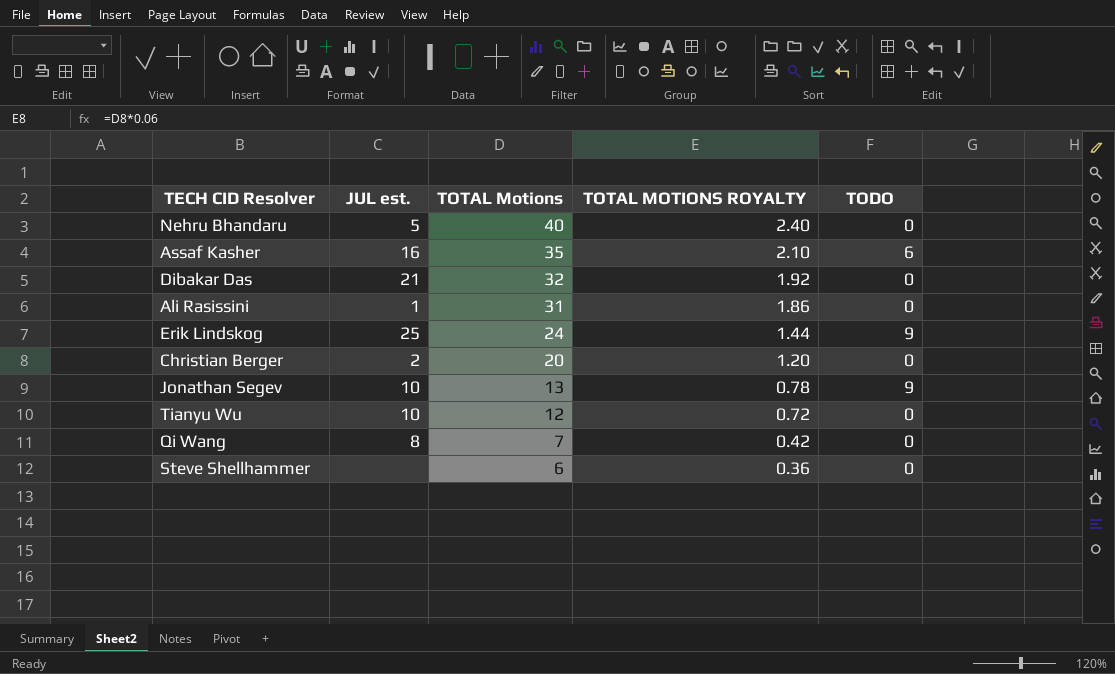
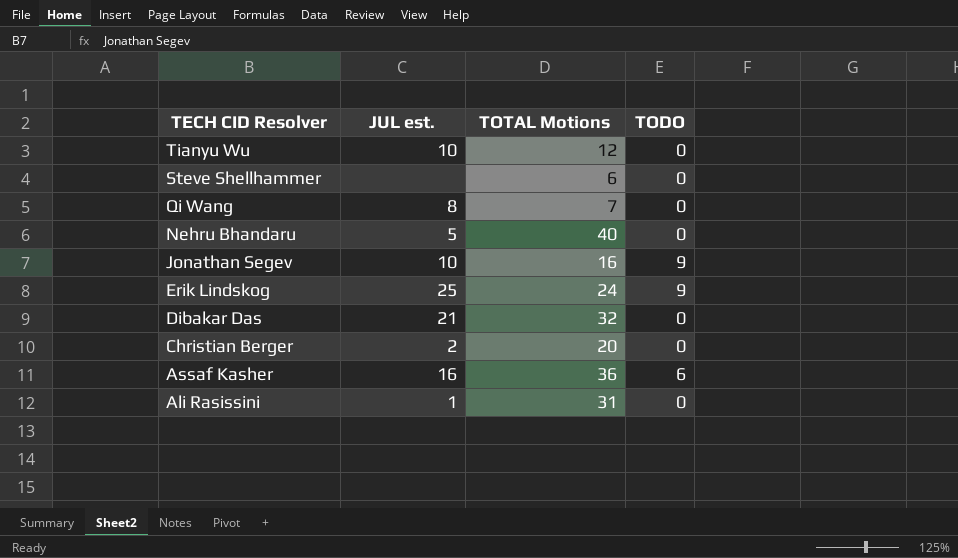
row order: TOTAL Motions descending -> TECH CID Resolver descending
column TOTAL MOTIONS ROYALTY | formula: [TOTAL Motions] * 0.06 -> none
Jonathan Segev | TOTAL Motions: 13 -> 16
Assaf Kasher | TOTAL Motions: 35 -> 36

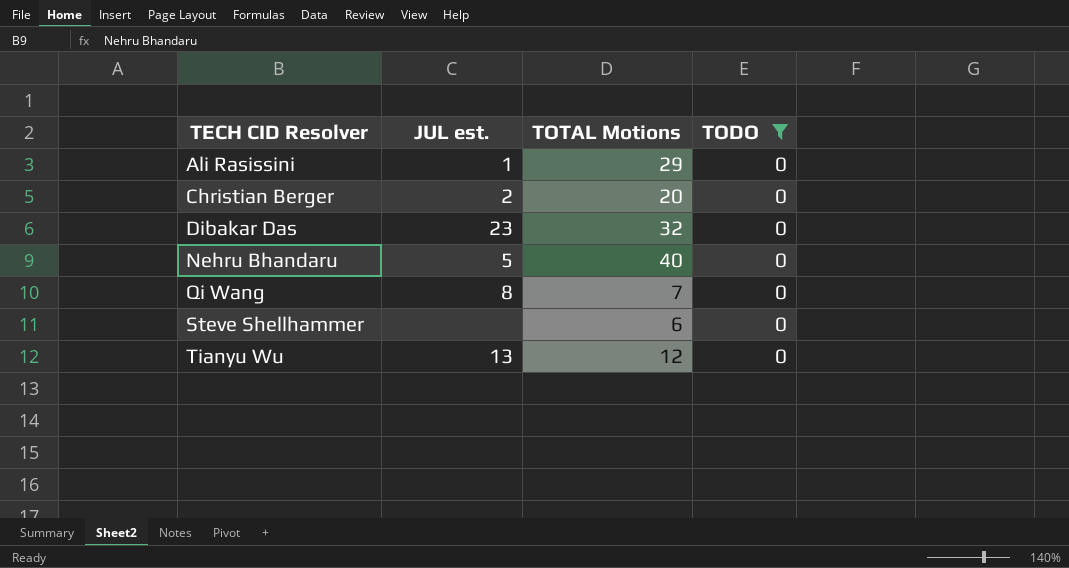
filter: none -> TODO = 0
row order: TECH CID Resolver descending -> TECH CID Resolver ascending
Ali Rasissini | TOTAL Motions: 31 -> 29
Dibakar Das | JUL est.: 21 -> 23
Tianyu Wu | JUL est.: 10 -> 13

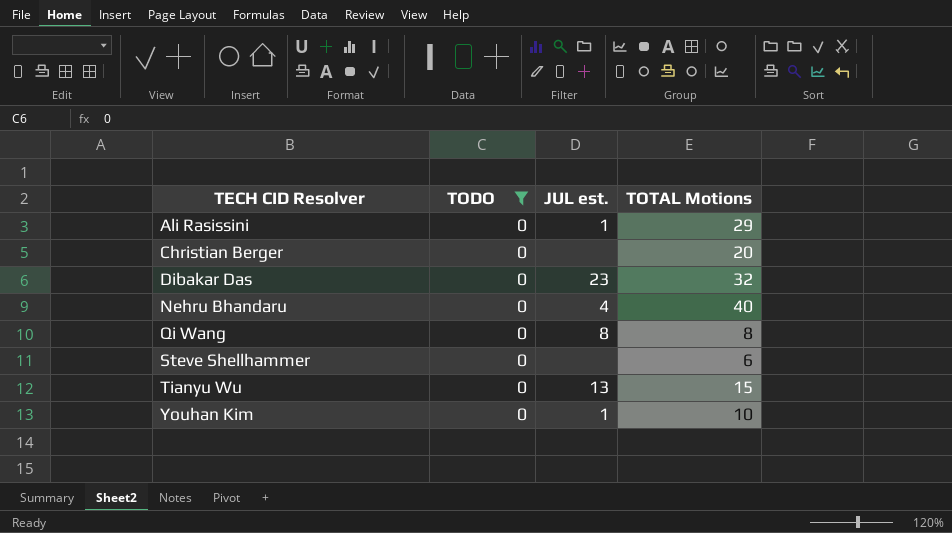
column TODO | position: 4 -> 2
Christian Berger | JUL est.: 2 -> none
Nehru Bhandaru | JUL est.: 5 -> 4
Qi Wang | TOTAL Motions: 7 -> 8
Tianyu Wu | TOTAL Motions: 12 -> 15
row Youhan Kim: none -> 0 | 1 | 10

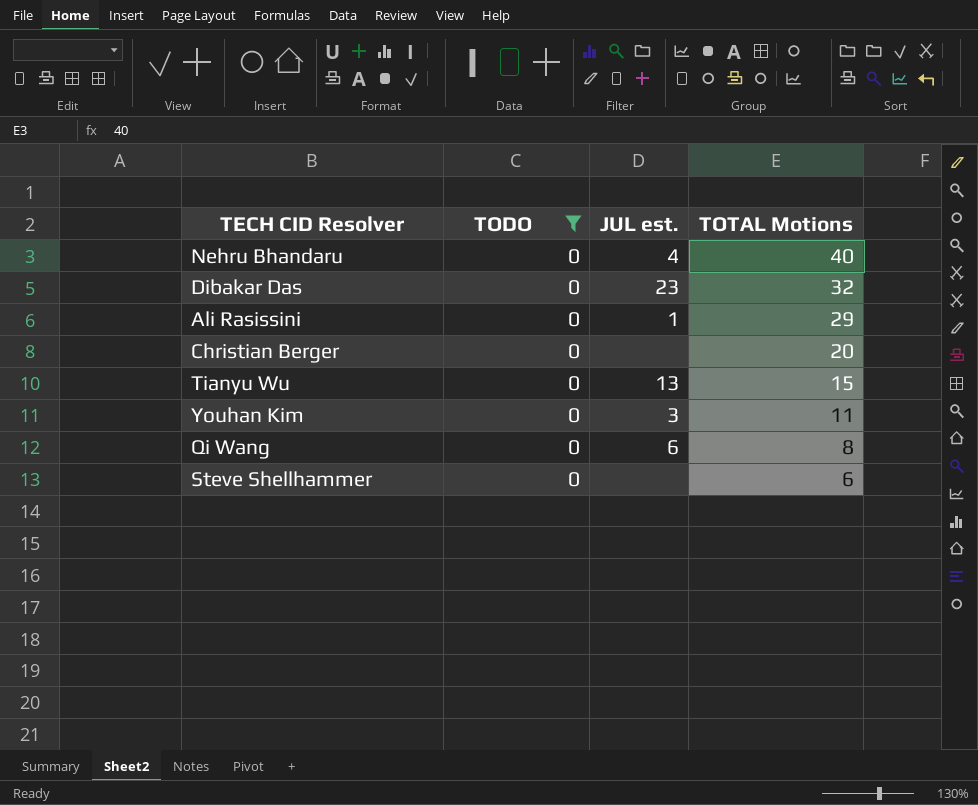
row order: TECH CID Resolver ascending -> TOTAL Motions descending
Youhan Kim | JUL est.: 1 -> 3
Youhan Kim | TOTAL Motions: 10 -> 11
Qi Wang | JUL est.: 8 -> 6

